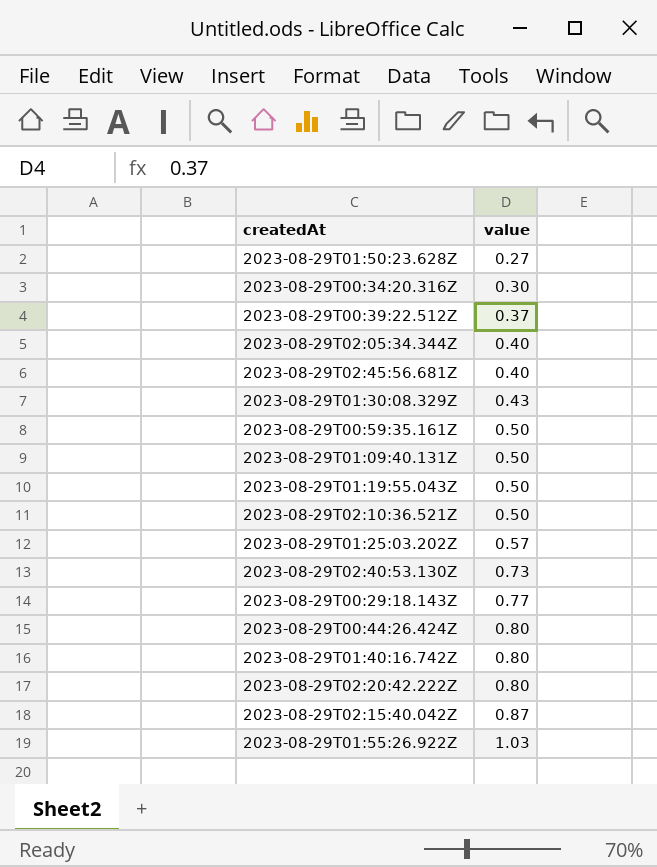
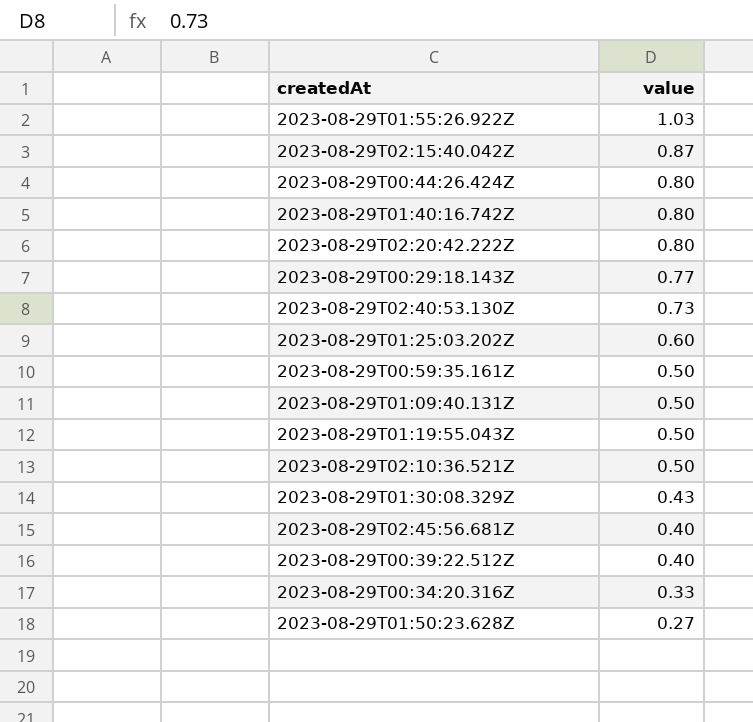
row order: value ascending -> value descending
row 2023-08-29T02:05:34.344Z: 0.40 -> none
2023-08-29T01:25:03.202Z | value: 0.57 -> 0.60
2023-08-29T00:39:22.512Z | value: 0.37 -> 0.40
2023-08-29T00:34:20.316Z | value: 0.30 -> 0.33

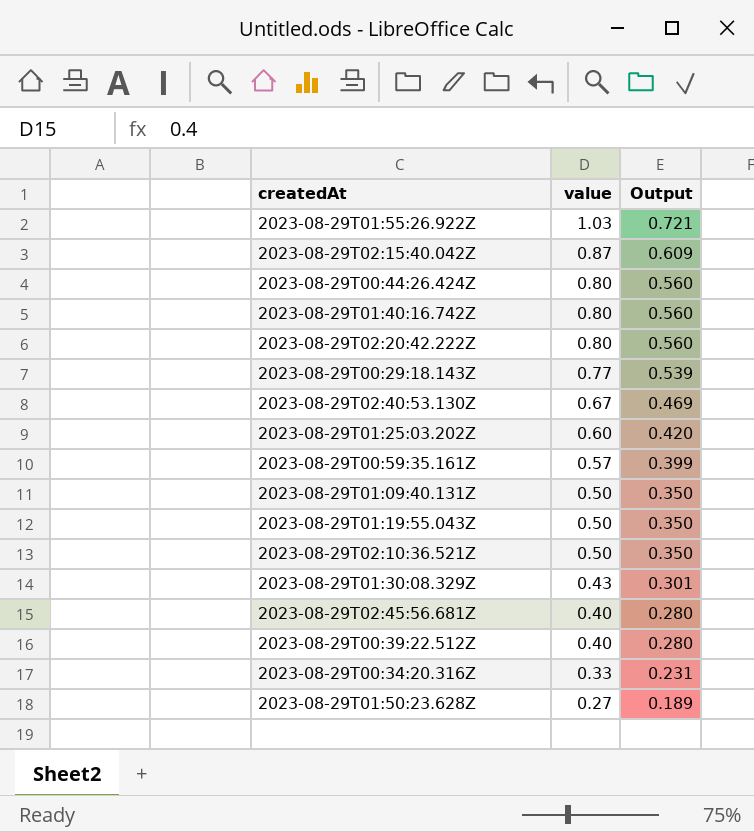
column Output | formula: none -> [value] * 0.7
2023-08-29T02:40:53.130Z | value: 0.73 -> 0.67
2023-08-29T00:59:35.161Z | value: 0.50 -> 0.57

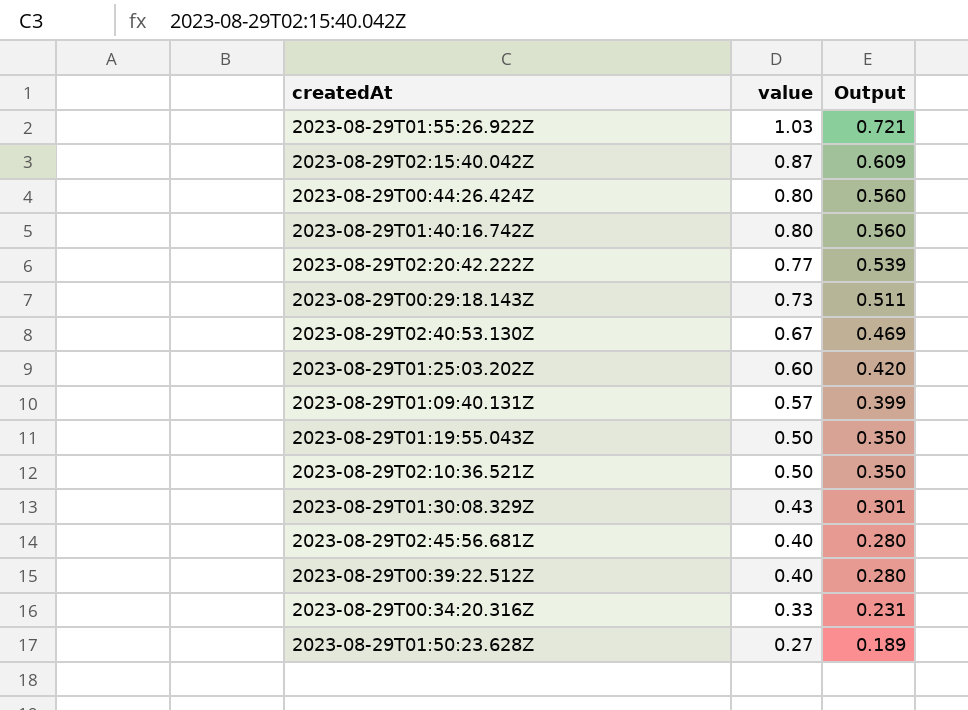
row 2023-08-29T00:59:35.161Z: 0.57 | 0.399 -> none
2023-08-29T02:20:42.222Z | value: 0.80 -> 0.77
2023-08-29T02:20:42.222Z | Output: 0.560 -> 0.539
2023-08-29T00:29:18.143Z | value: 0.77 -> 0.73
2023-08-29T00:29:18.143Z | Output: 0.539 -> 0.511
2023-08-29T01:09:40.131Z | value: 0.50 -> 0.57
2023-08-29T01:09:40.131Z | Output: 0.350 -> 0.399

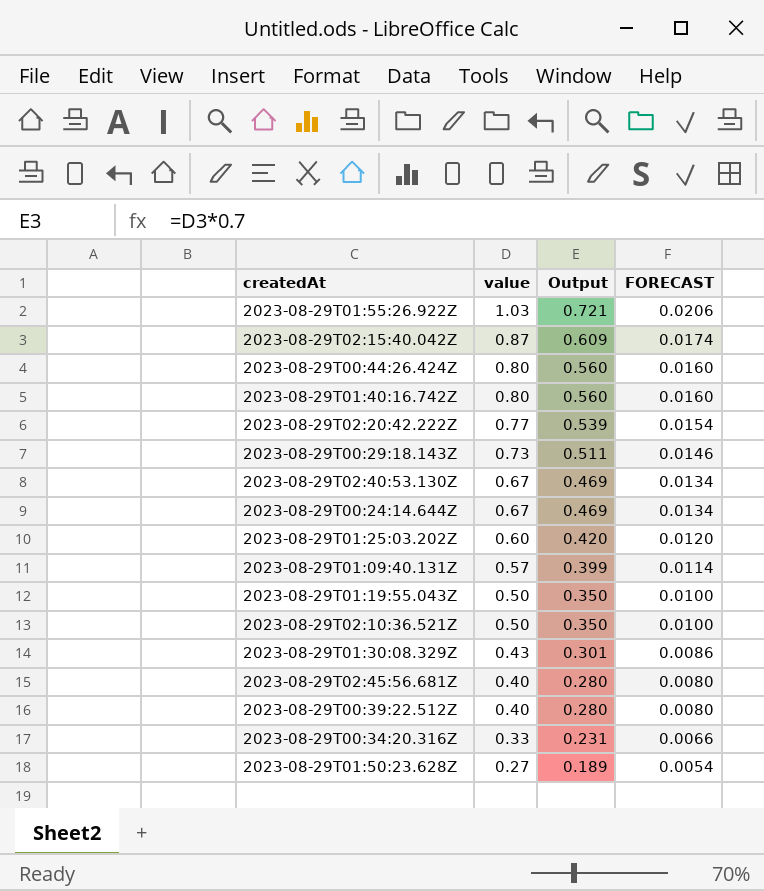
column FORECAST | formula: none -> [value] * 0.02
row 2023-08-29T00:24:14.644Z: none -> 0.67 | 0.469 | 0.0134

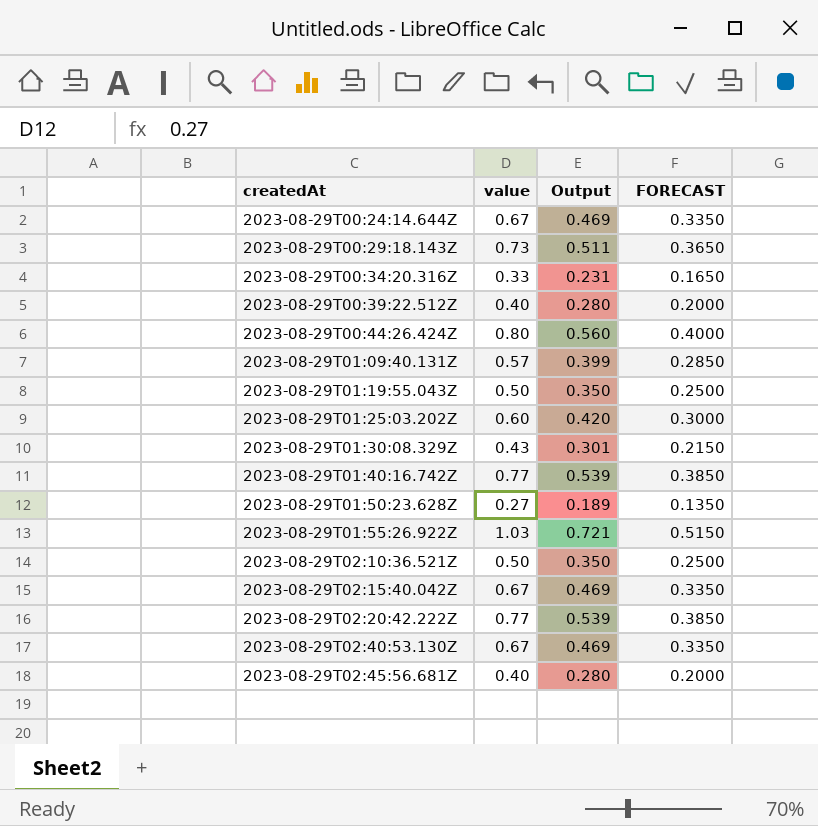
row order: value descending -> createdAt ascending
column FORECAST | formula: [value] * 0.02 -> [value] * 0.5
2023-08-29T01:40:16.742Z | value: 0.80 -> 0.77
2023-08-29T01:40:16.742Z | Output: 0.560 -> 0.539
2023-08-29T02:15:40.042Z | value: 0.87 -> 0.67
2023-08-29T02:15:40.042Z | Output: 0.609 -> 0.469

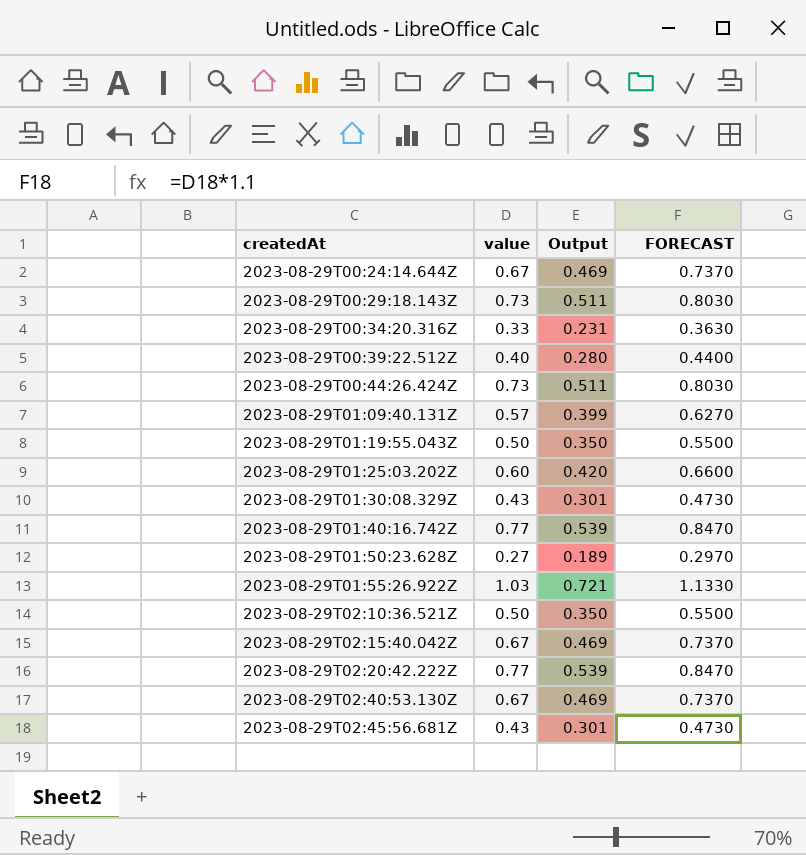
column FORECAST | formula: [value] * 0.5 -> [value] * 1.1
2023-08-29T00:44:26.424Z | value: 0.80 -> 0.73
2023-08-29T00:44:26.424Z | Output: 0.560 -> 0.511
2023-08-29T02:45:56.681Z | value: 0.40 -> 0.43
2023-08-29T02:45:56.681Z | Output: 0.280 -> 0.301

